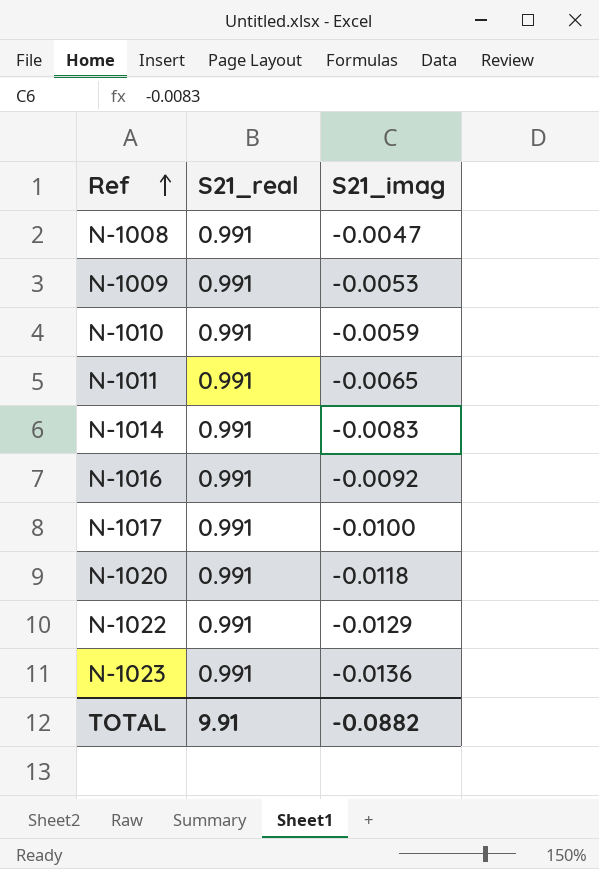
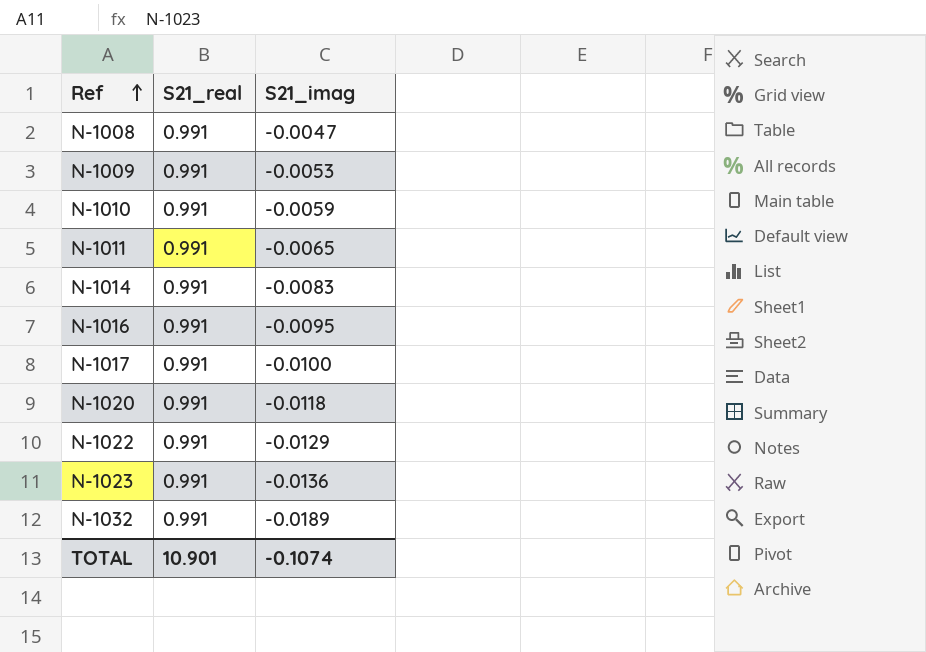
N-1016 | S21_imag: -0.0092 -> -0.0095
row N-1032: none -> 0.991 | -0.0189
TOTAL | S21_real: 9.91 -> 10.901
TOTAL | S21_imag: -0.0882 -> -0.1074

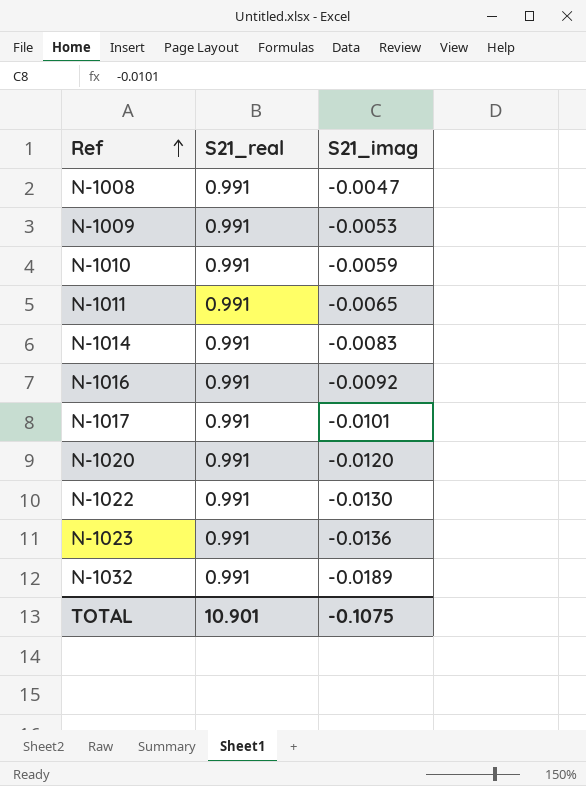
N-1016 | S21_imag: -0.0095 -> -0.0092
N-1017 | S21_imag: -0.0100 -> -0.0101
N-1020 | S21_imag: -0.0118 -> -0.0120
N-1022 | S21_imag: -0.0129 -> -0.0130
TOTAL | S21_imag: -0.1074 -> -0.1075

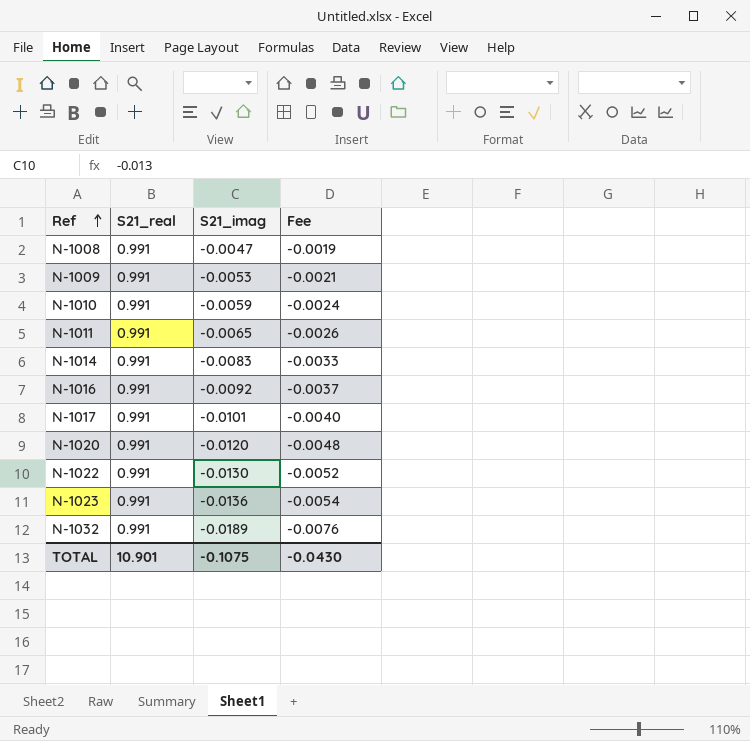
column Fee | formula: none -> [S21_imag] * 0.4

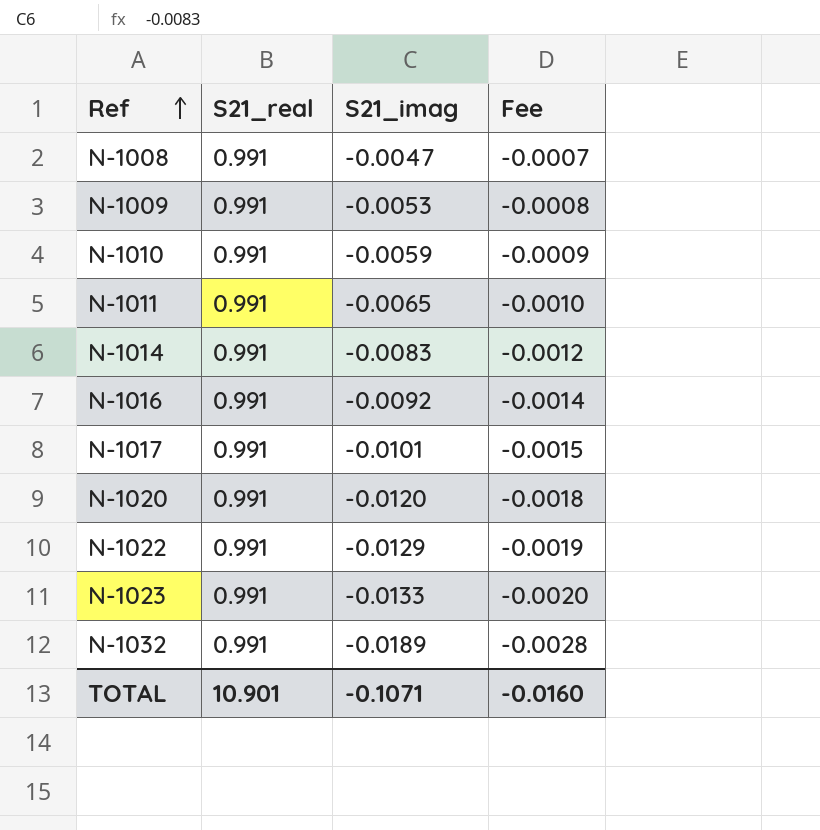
column Fee | formula: [S21_imag] * 0.4 -> [S21_imag] * 0.15
N-1022 | S21_imag: -0.0130 -> -0.0129
N-1023 | S21_imag: -0.0136 -> -0.0133
TOTAL | S21_imag: -0.1075 -> -0.1071
TOTAL | Fee: -0.0430 -> -0.0160

